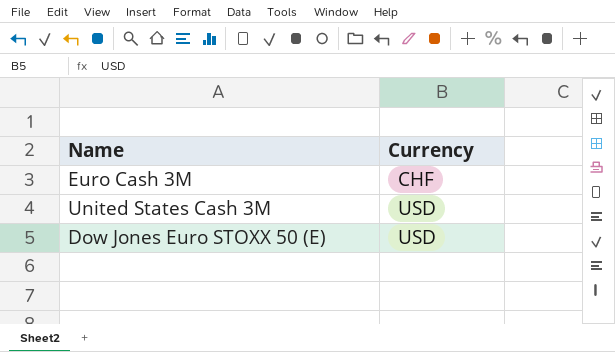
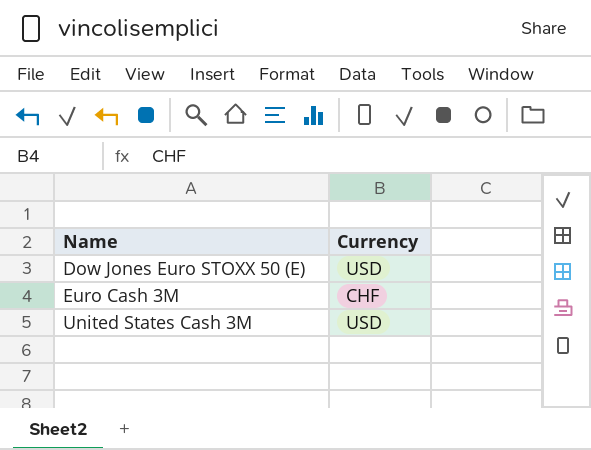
row order: Currency ascending -> Name ascending

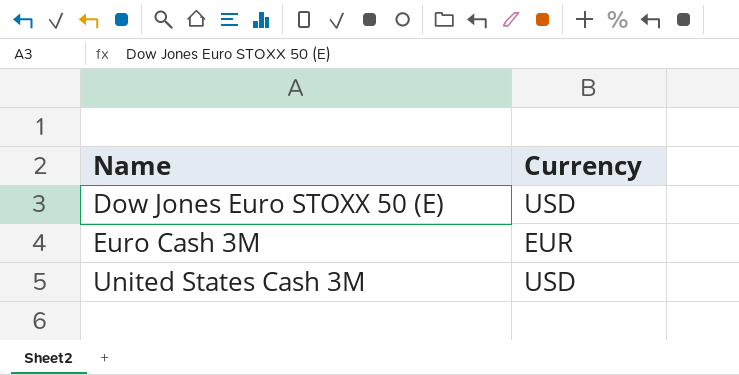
Euro Cash 3M | Currency: CHF -> EUR

